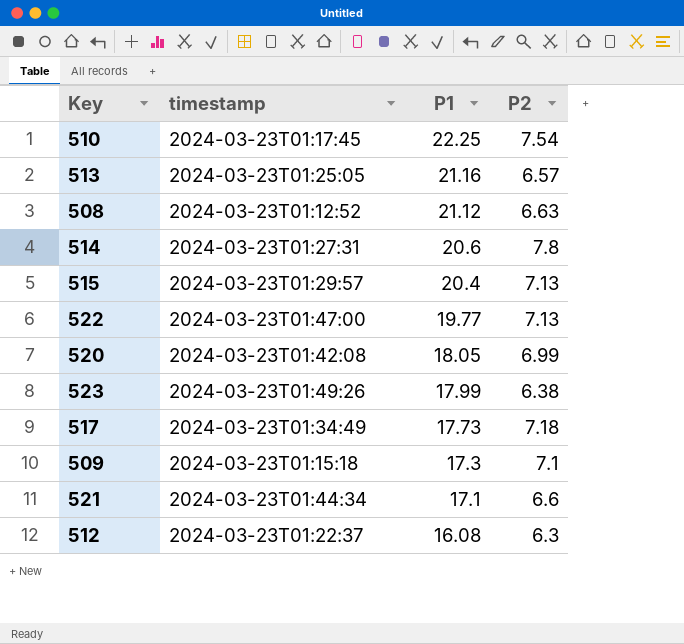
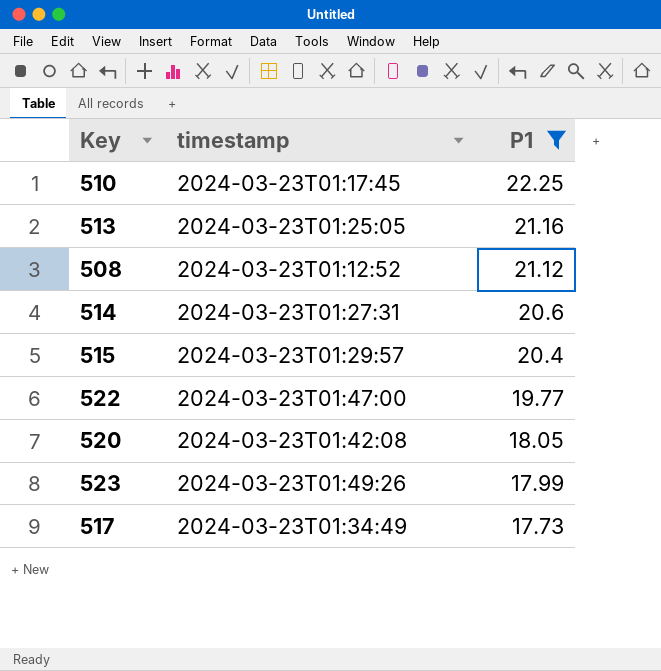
filter: none -> P1 >= 17.73
column P2 | position: 4 -> none

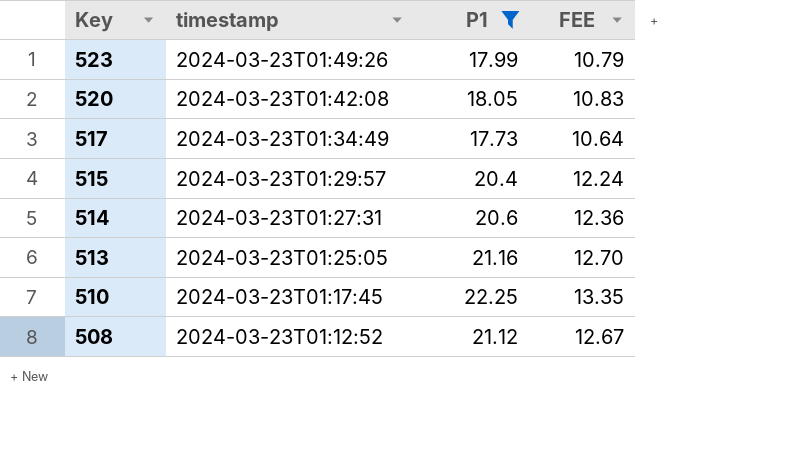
row order: P1 descending -> Key descending
column FEE | formula: none -> [P1] * 0.6
row 522: 2024-03-23T01:47:00 | 19.77 -> none

